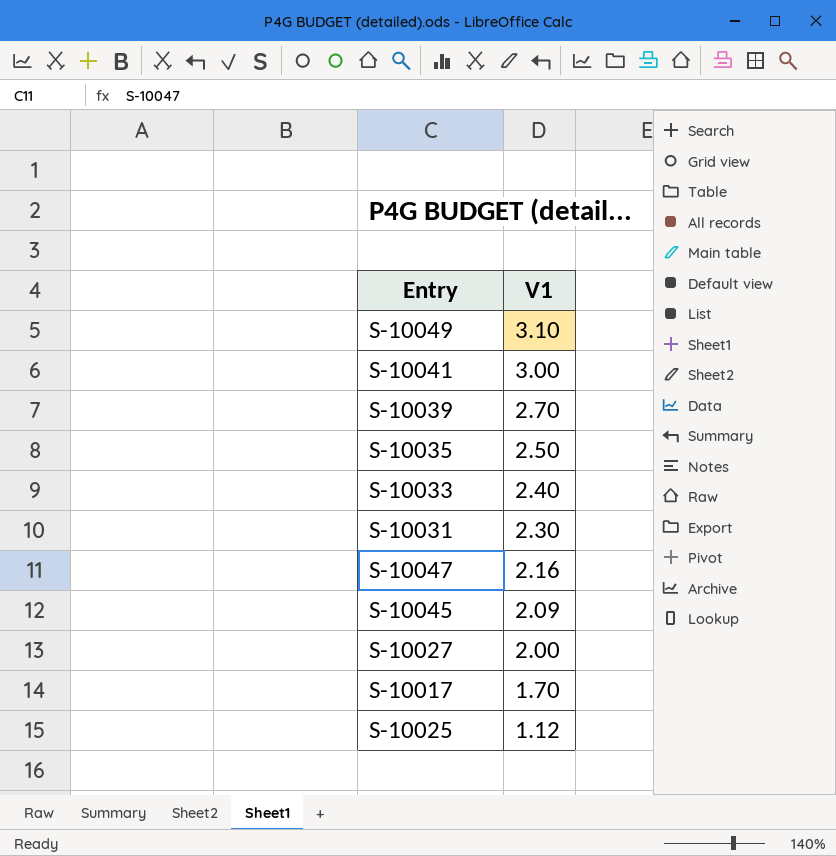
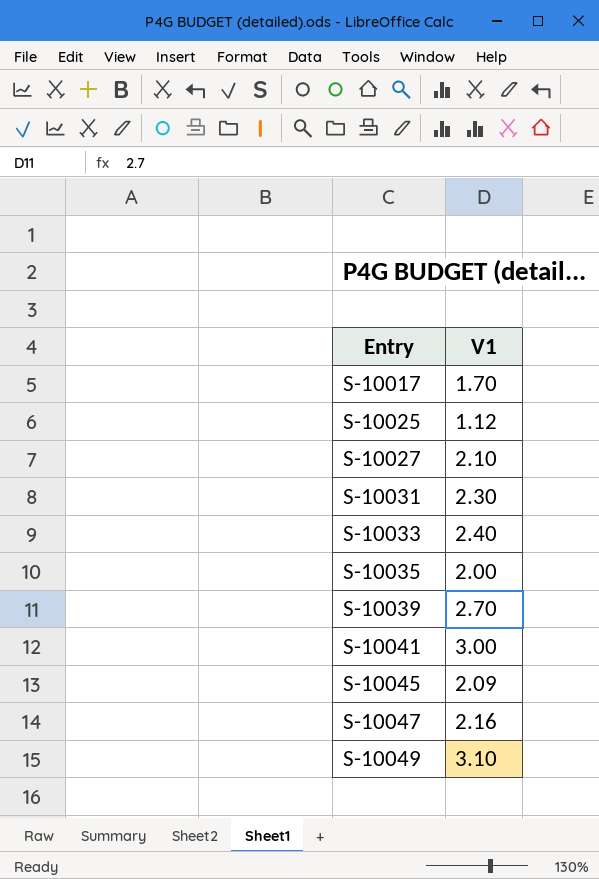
row order: V1 descending -> Entry ascending
S-10027 | V1: 2.00 -> 2.10
S-10035 | V1: 2.50 -> 2.00

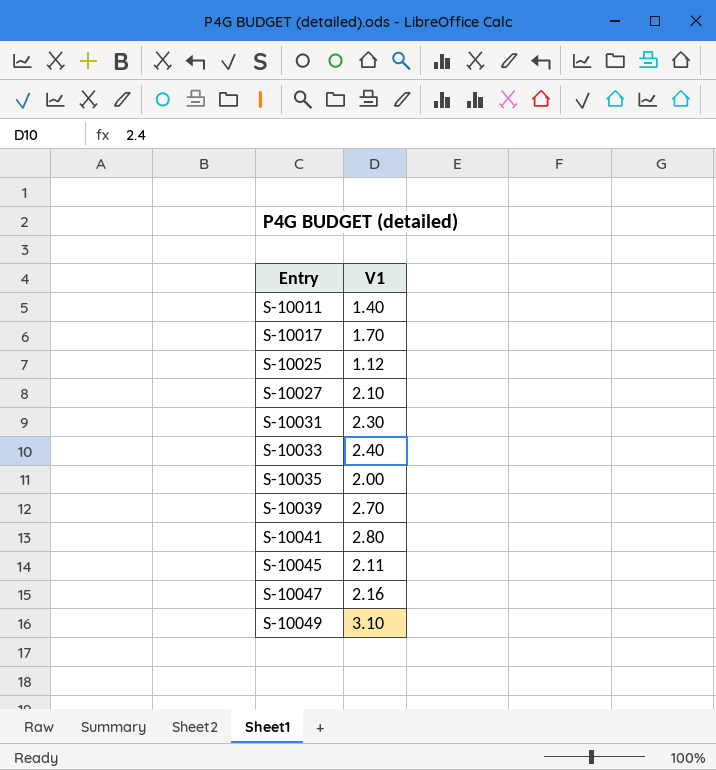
row S-10011: none -> 1.40
S-10041 | V1: 3.00 -> 2.80
S-10045 | V1: 2.09 -> 2.11

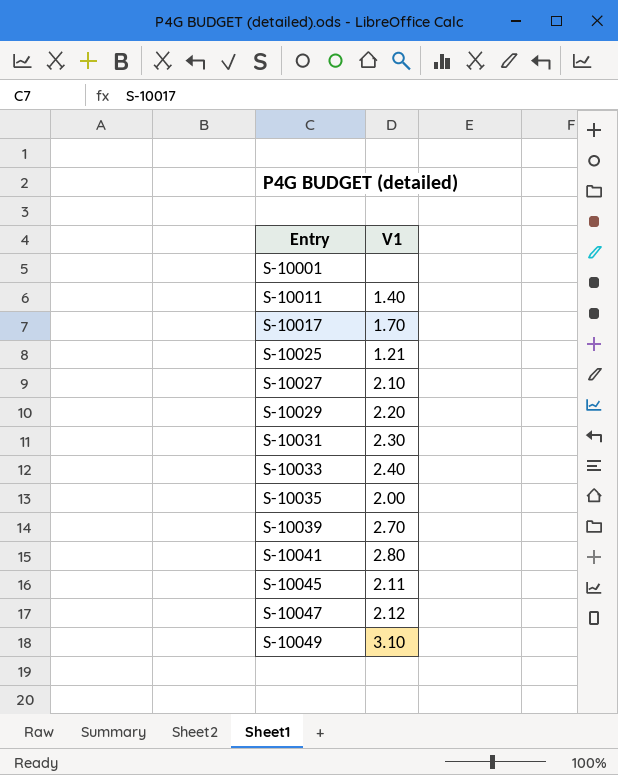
row S-10001: none -> none
S-10025 | V1: 1.12 -> 1.21
row S-10029: none -> 2.20
S-10047 | V1: 2.16 -> 2.12

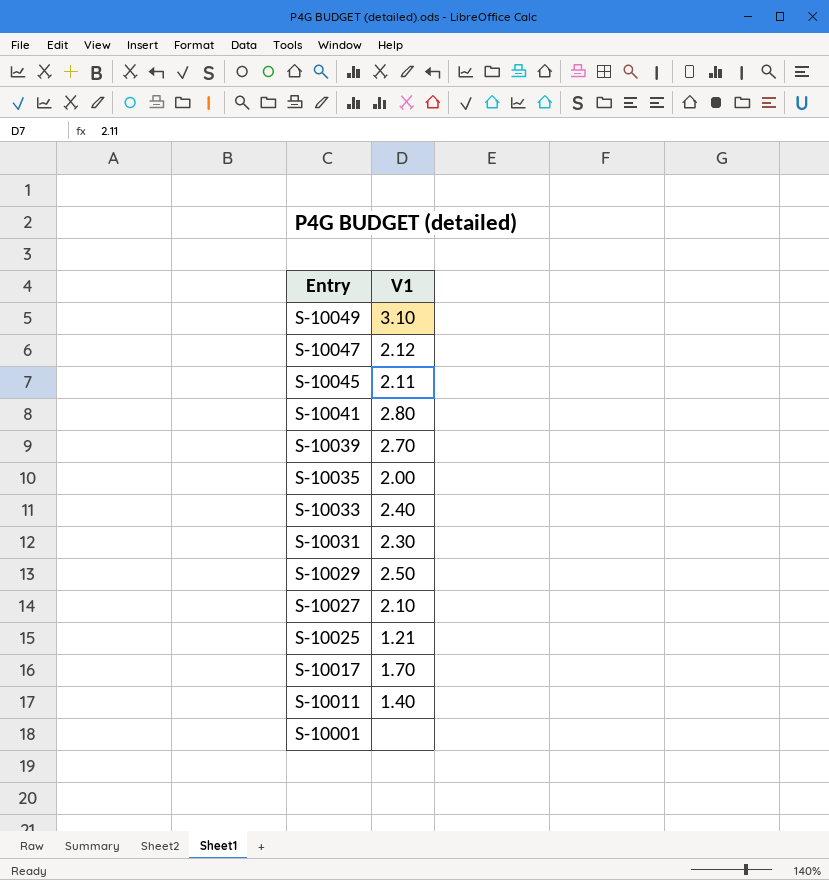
row order: Entry ascending -> Entry descending
S-10029 | V1: 2.20 -> 2.50

